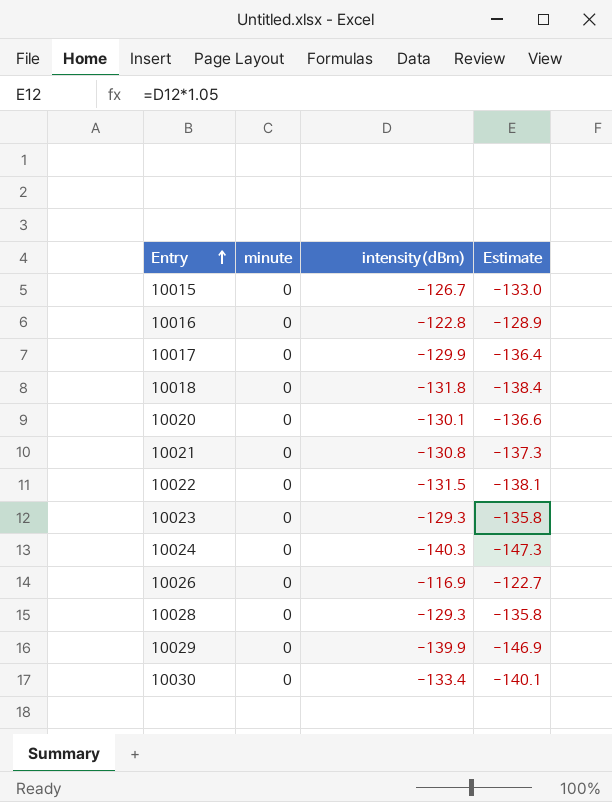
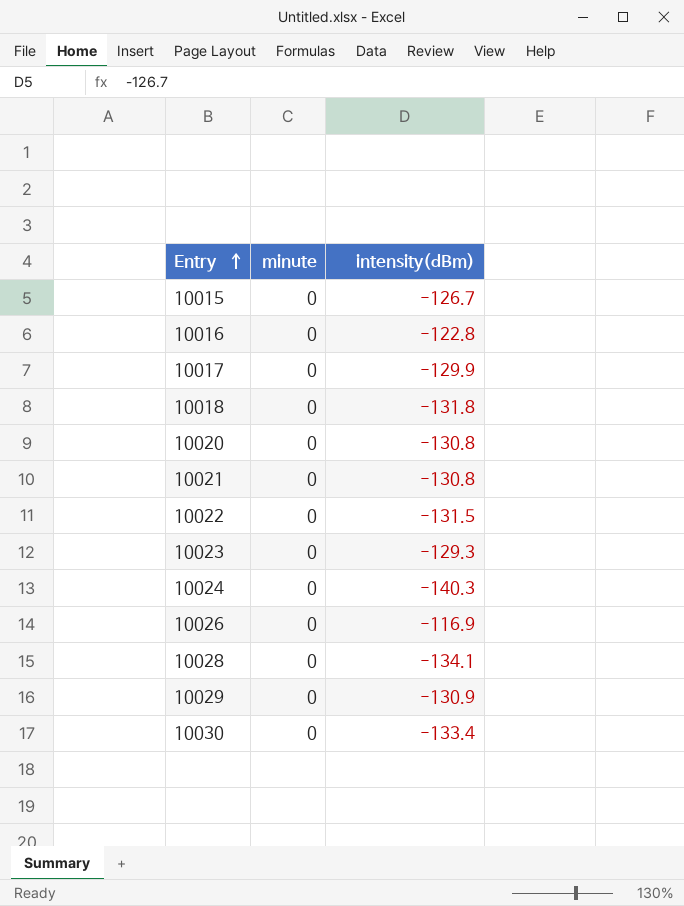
column Estimate | formula: [intensity(dBm)] * 1.05 -> none
10020 | intensity(dBm): -130.1 -> -130.8
10028 | intensity(dBm): -129.3 -> -134.1
10029 | intensity(dBm): -139.9 -> -130.9

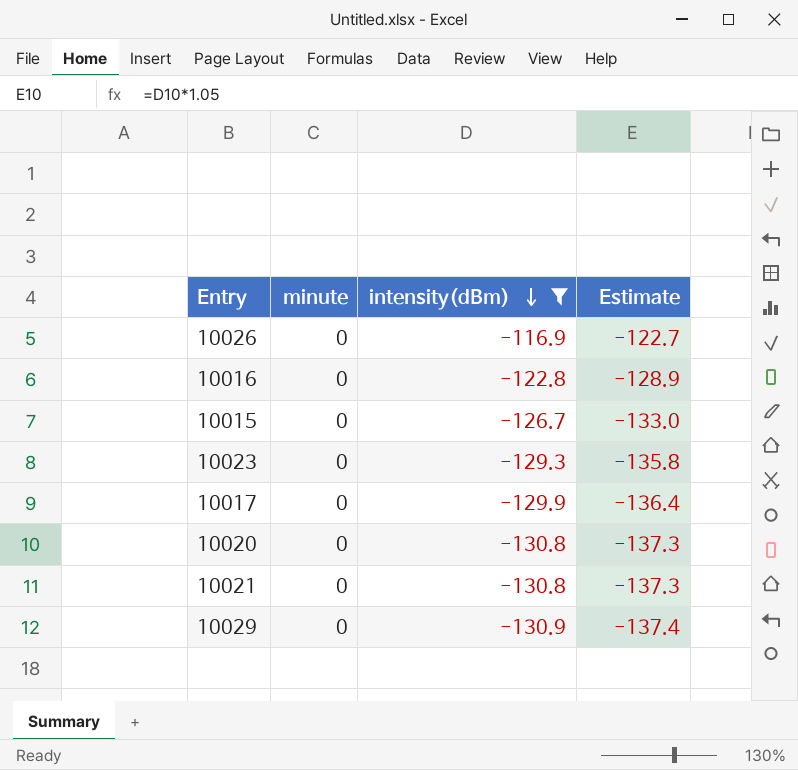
filter: none -> intensity(dBm) >= -130.9
row order: Entry ascending -> intensity(dBm) descending
column Estimate | formula: none -> [intensity(dBm)] * 1.05

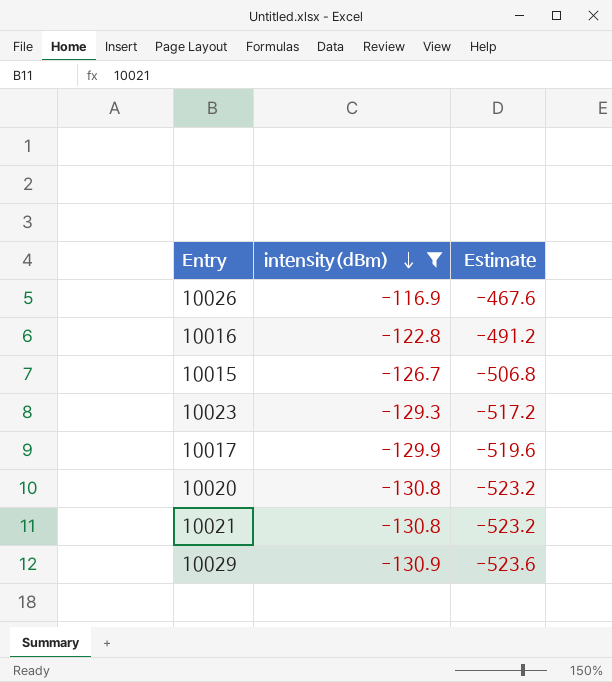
column minute | position: 2 -> none
column Estimate | formula: [intensity(dBm)] * 1.05 -> [intensity(dBm)] * 4

